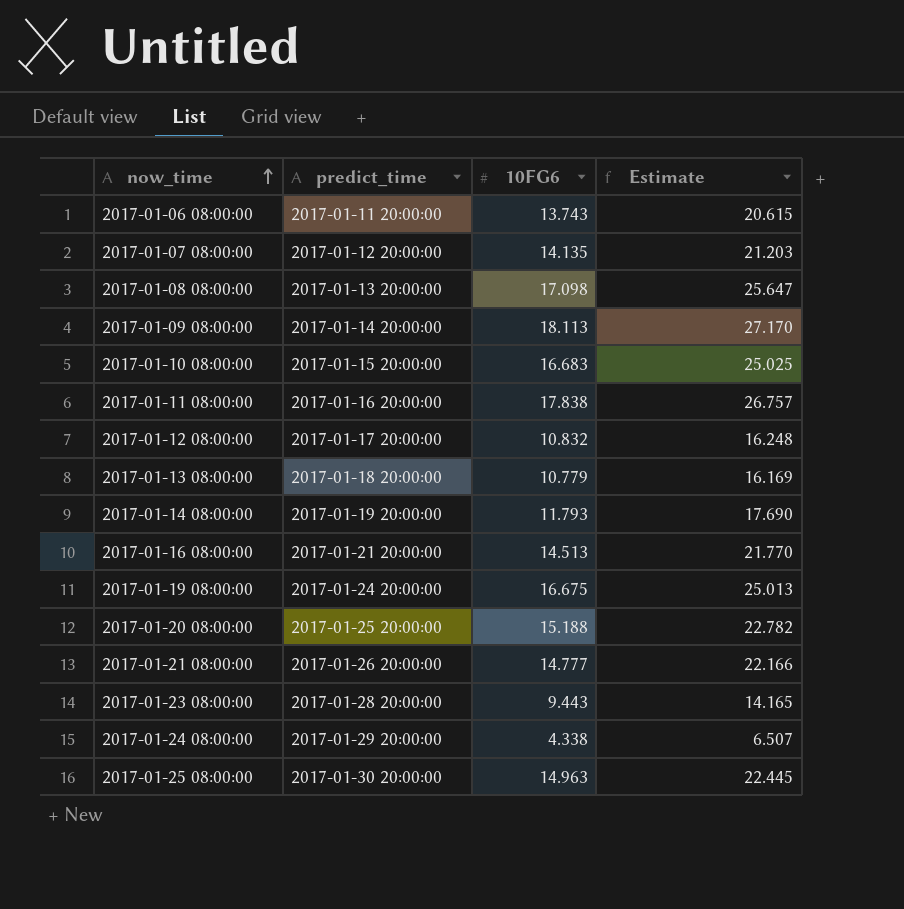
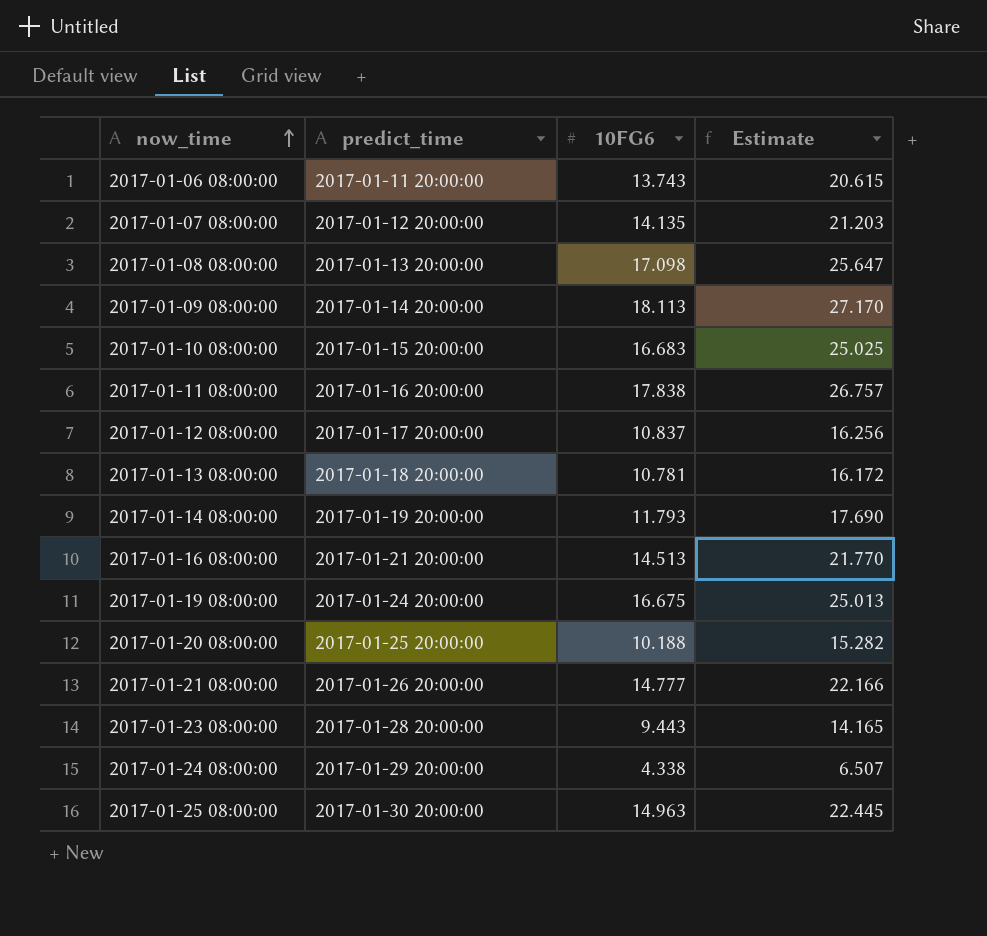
2017-01-12 08:00:00 | 10FG6: 10.832 -> 10.837
2017-01-12 08:00:00 | Estimate: 16.248 -> 16.256
2017-01-13 08:00:00 | 10FG6: 10.779 -> 10.781
2017-01-13 08:00:00 | Estimate: 16.169 -> 16.172
2017-01-20 08:00:00 | 10FG6: 15.188 -> 10.188
2017-01-20 08:00:00 | Estimate: 22.782 -> 15.282

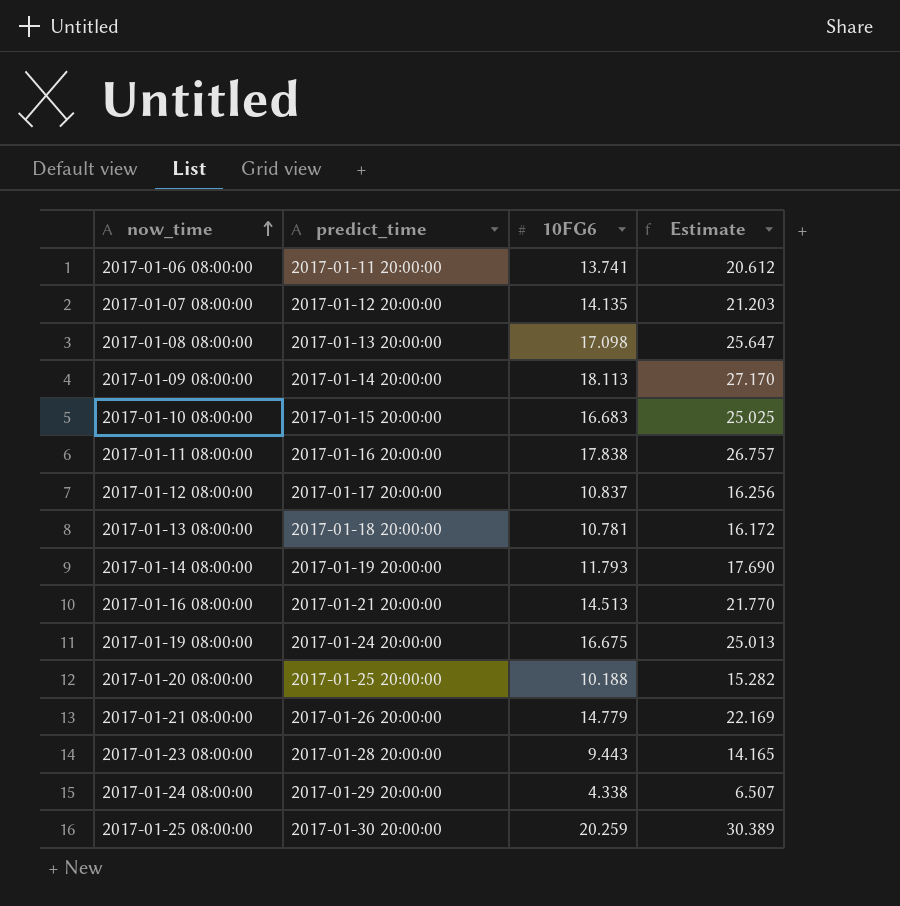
2017-01-06 08:00:00 | 10FG6: 13.743 -> 13.741
2017-01-06 08:00:00 | Estimate: 20.615 -> 20.612
2017-01-21 08:00:00 | 10FG6: 14.777 -> 14.779
2017-01-21 08:00:00 | Estimate: 22.166 -> 22.169
2017-01-25 08:00:00 | 10FG6: 14.963 -> 20.259
2017-01-25 08:00:00 | Estimate: 22.445 -> 30.389

